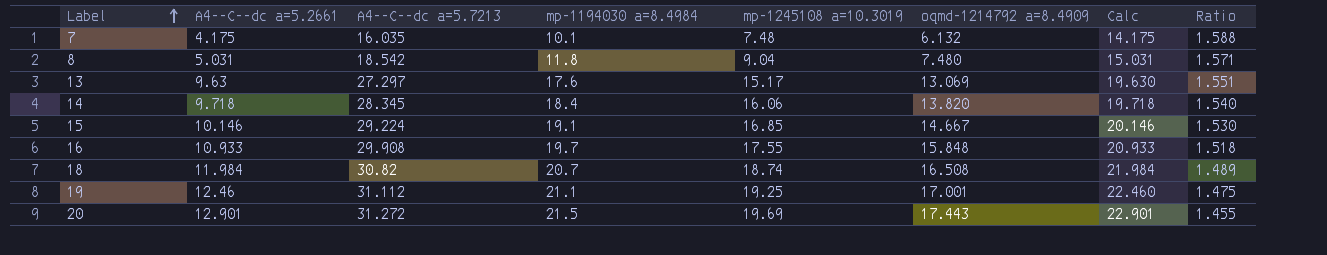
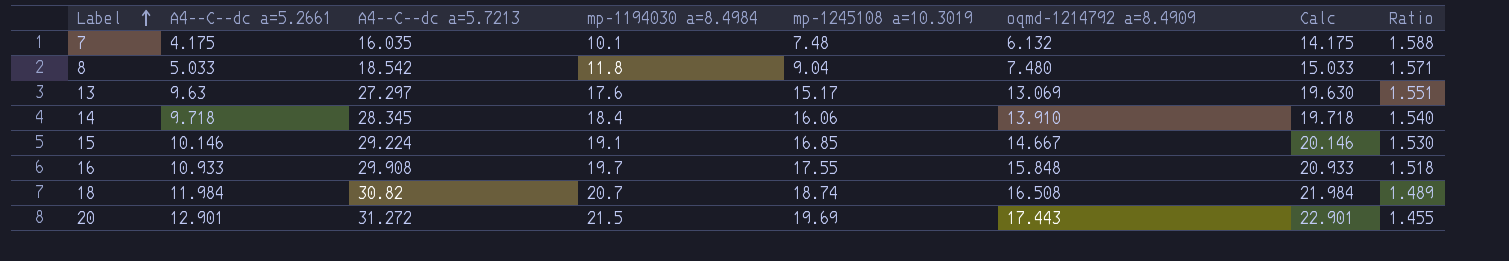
row 19: 12.46 | 31.112 | 21.1 | 19.25 | 17.001 | 22.460 | 1.475 -> none
8 | A4--C--dc a=5.2661: 5.031 -> 5.033
8 | Calc: 15.031 -> 15.033
14 | oqmd-1214792 a=8.4909: 13.820 -> 13.910

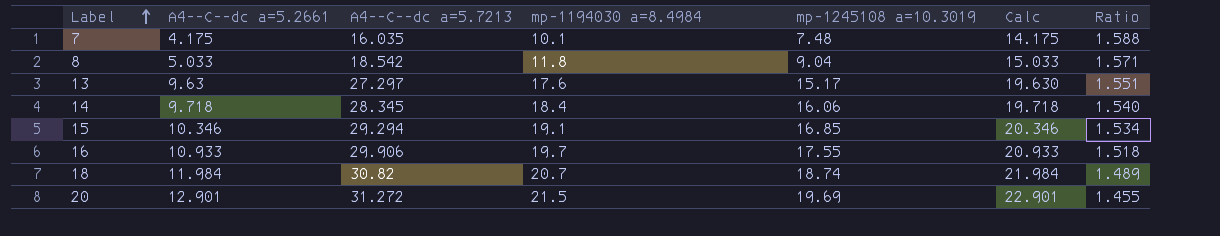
column oqmd-1214792 a=8.4909 | position: 6 -> none
15 | A4--C--dc a=5.2661: 10.146 -> 10.346
15 | A4--C--dc a=5.7213: 29.224 -> 29.294
15 | Calc: 20.146 -> 20.346
15 | Ratio: 1.530 -> 1.534
16 | A4--C--dc a=5.7213: 29.908 -> 29.906

